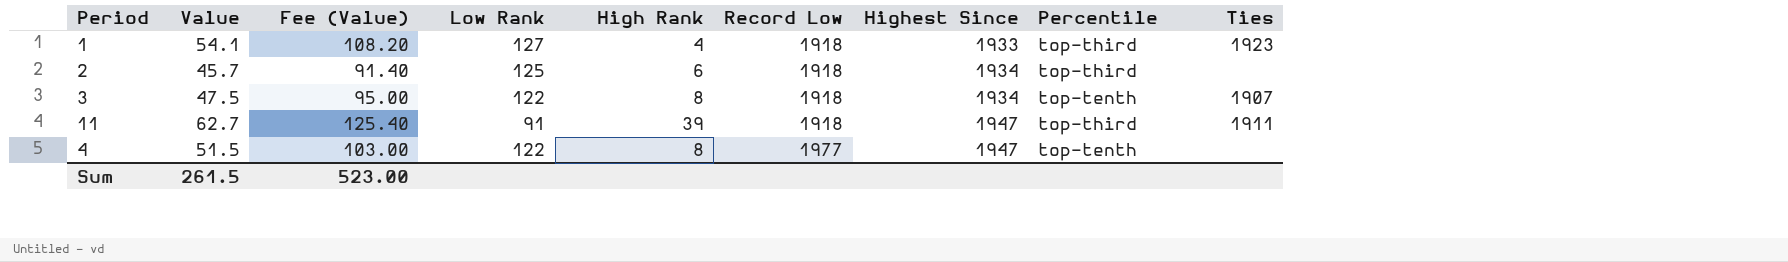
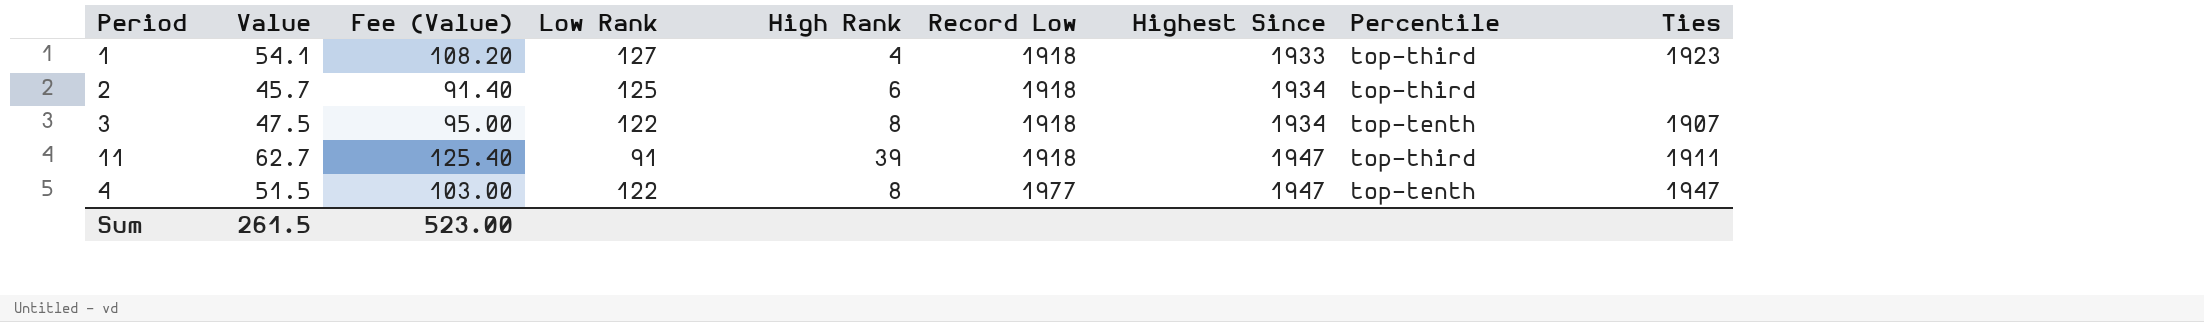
4 | Ties: none -> 1947

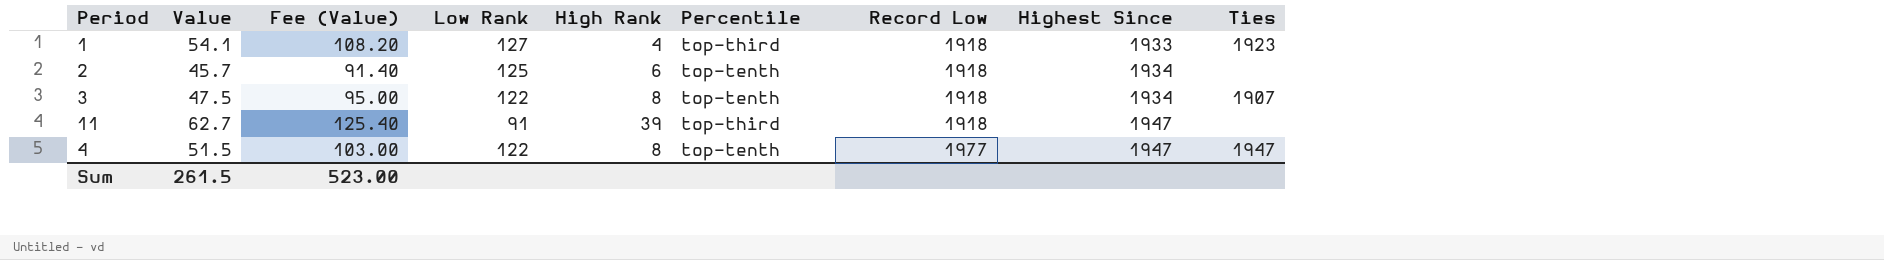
column Percentile | position: 8 -> 6
2 | Percentile: top-third -> top-tenth
11 | Ties: 1911 -> none

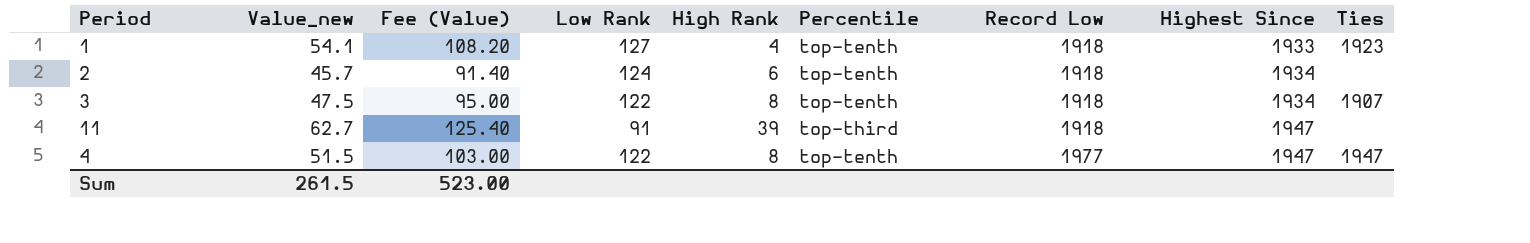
column name: Value -> Value_new
1 | Percentile: top-third -> top-tenth
2 | Low Rank: 125 -> 124

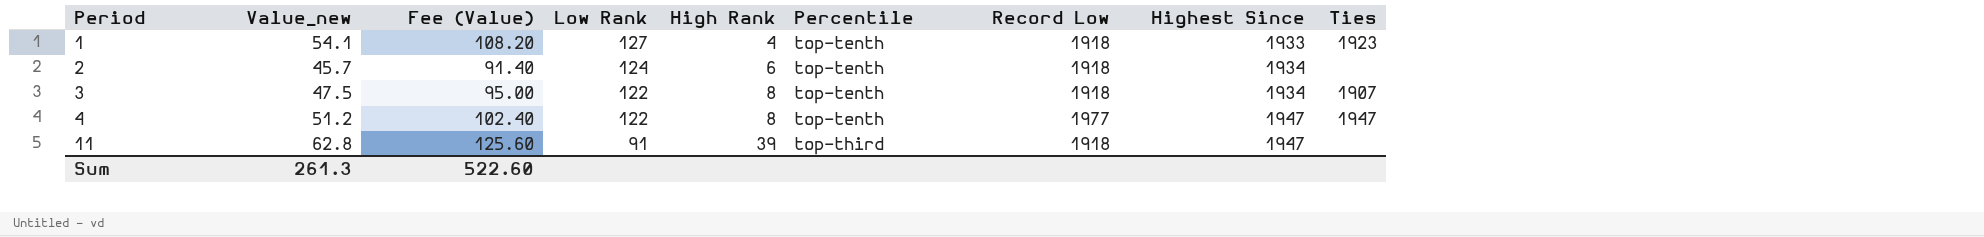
row order: Record Low ascending -> Period ascending
4 | Value_new: 51.5 -> 51.2
4 | Fee (Value): 103.00 -> 102.40
11 | Value_new: 62.7 -> 62.8
11 | Fee (Value): 125.40 -> 125.60
Sum | Value_new: 261.5 -> 261.3
Sum | Fee (Value): 523.00 -> 522.60

